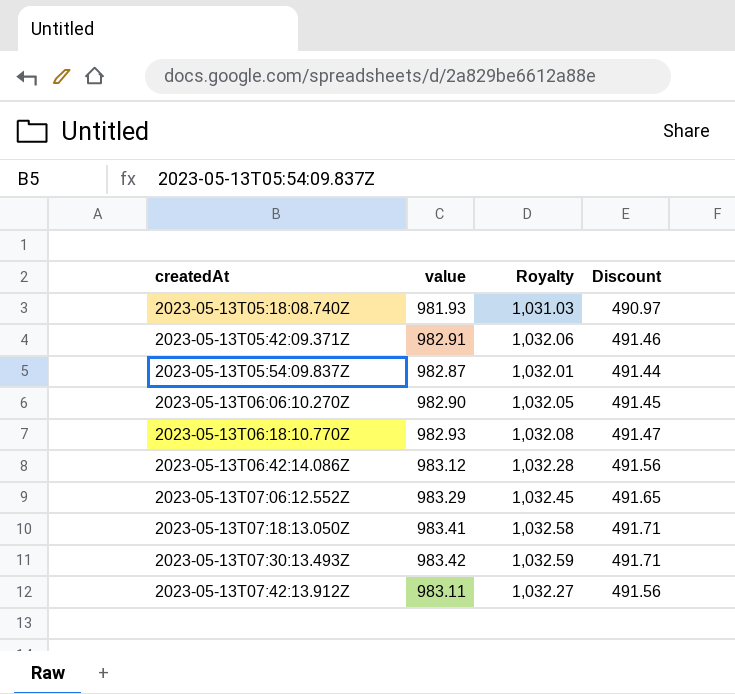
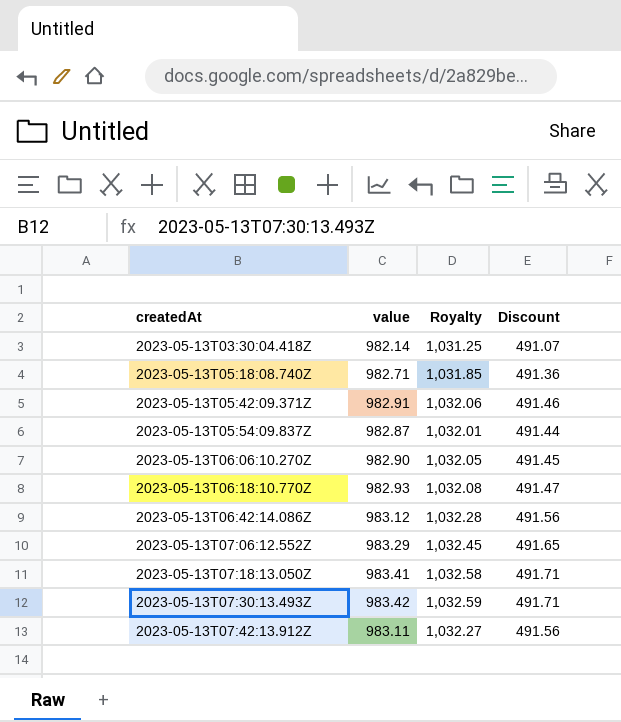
row 2023-05-13T03:30:04.418Z: none -> 982.14 | 1,031.25 | 491.07
2023-05-13T05:18:08.740Z | value: 981.93 -> 982.71
2023-05-13T05:18:08.740Z | Royalty: 1,031.03 -> 1,031.85
2023-05-13T05:18:08.740Z | Discount: 490.97 -> 491.36

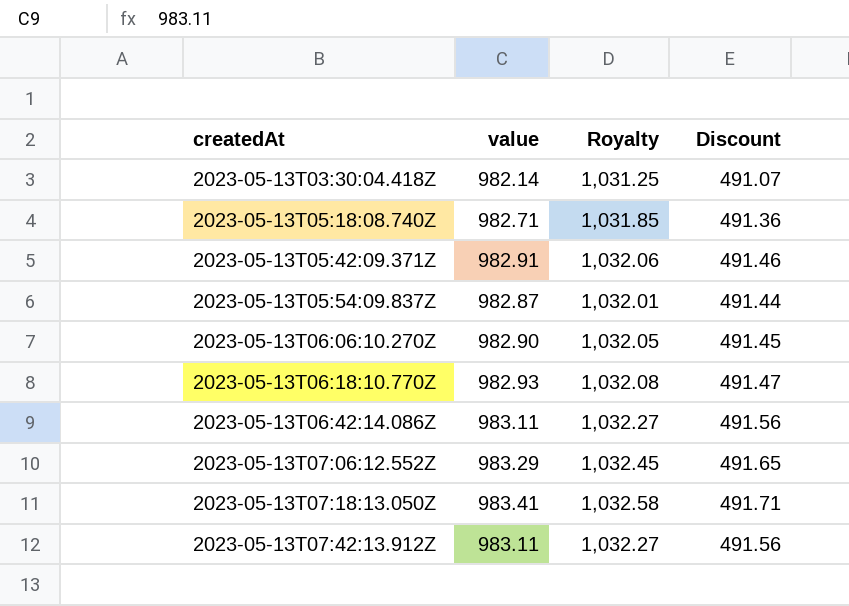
row 2023-05-13T07:30:13.493Z: 983.42 | 1,032.59 | 491.71 -> none
2023-05-13T06:42:14.086Z | value: 983.12 -> 983.11
2023-05-13T06:42:14.086Z | Royalty: 1,032.28 -> 1,032.27

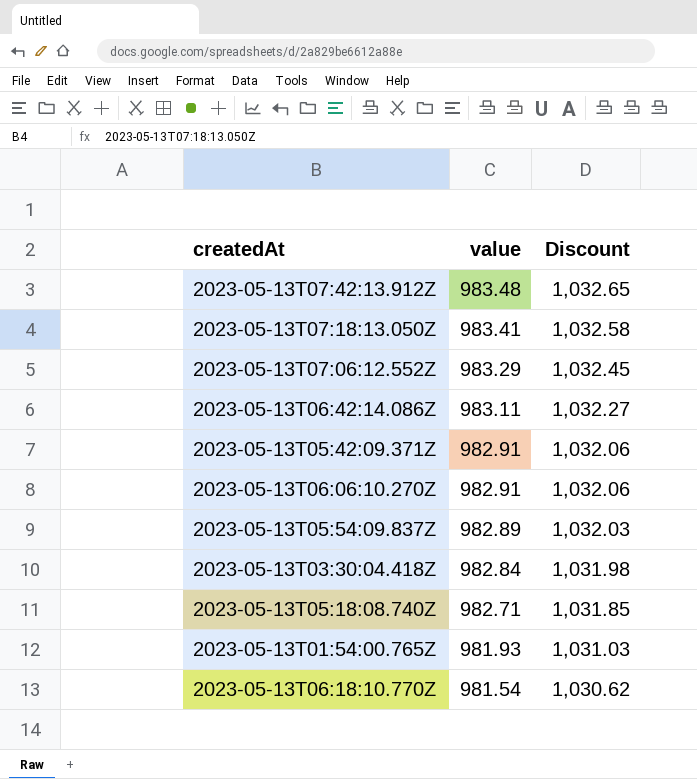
row order: createdAt ascending -> value descending
column Royalty | formula: [value] * 1.05 -> none
column Discount | formula: [value] * 0.5 -> [value] * 1.05
2023-05-13T07:42:13.912Z | value: 983.11 -> 983.48
2023-05-13T06:06:10.270Z | value: 982.90 -> 982.91
2023-05-13T05:54:09.837Z | value: 982.87 -> 982.89
2023-05-13T03:30:04.418Z | value: 982.14 -> 982.84
row 2023-05-13T01:54:00.765Z: none -> 981.93 | 1,031.03
2023-05-13T06:18:10.770Z | value: 982.93 -> 981.54

